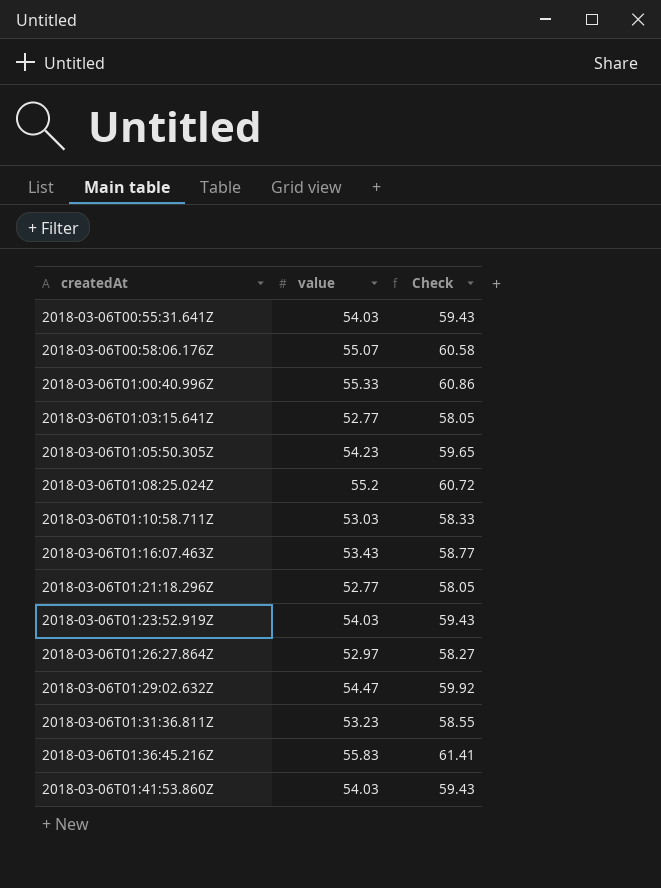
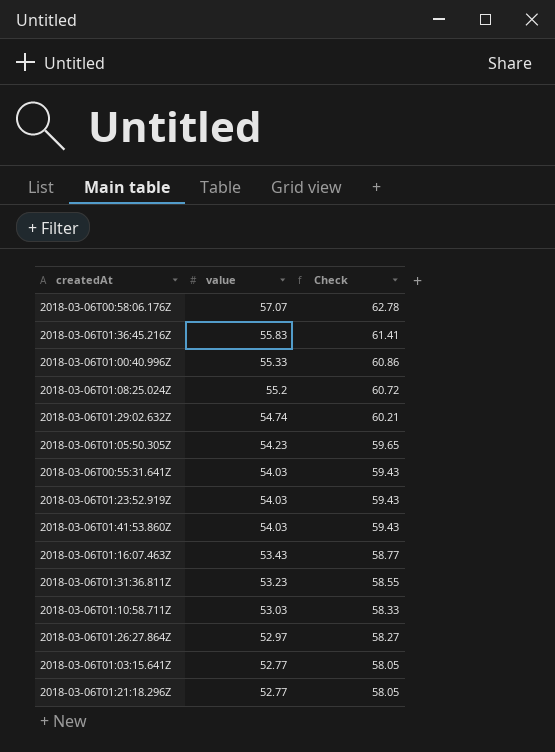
row order: createdAt ascending -> value descending
2018-03-06T00:58:06.176Z | value: 55.07 -> 57.07
2018-03-06T00:58:06.176Z | Check: 60.58 -> 62.78
2018-03-06T01:29:02.632Z | value: 54.47 -> 54.74
2018-03-06T01:29:02.632Z | Check: 59.92 -> 60.21

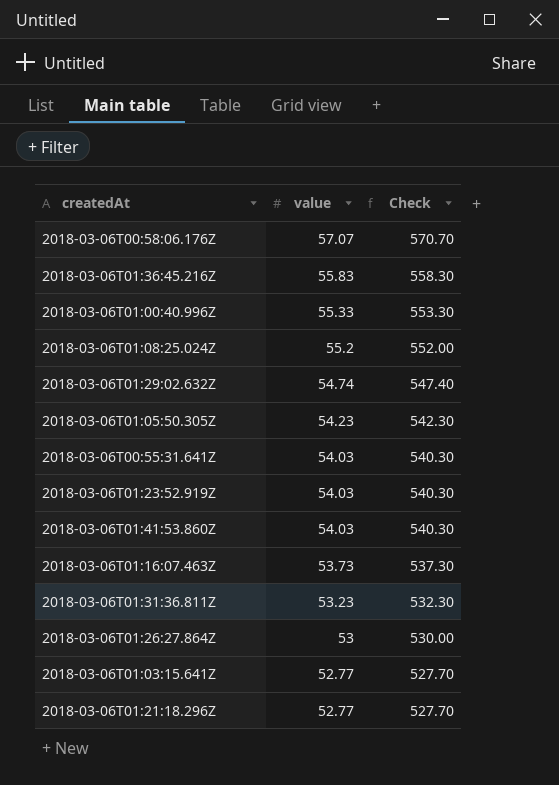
column Check | formula: [value] * 1.1 -> [value] * 10
row 2018-03-06T01:10:58.711Z: 53.03 | 58.33 -> none
2018-03-06T01:16:07.463Z | value: 53.43 -> 53.73
2018-03-06T01:26:27.864Z | value: 52.97 -> 53

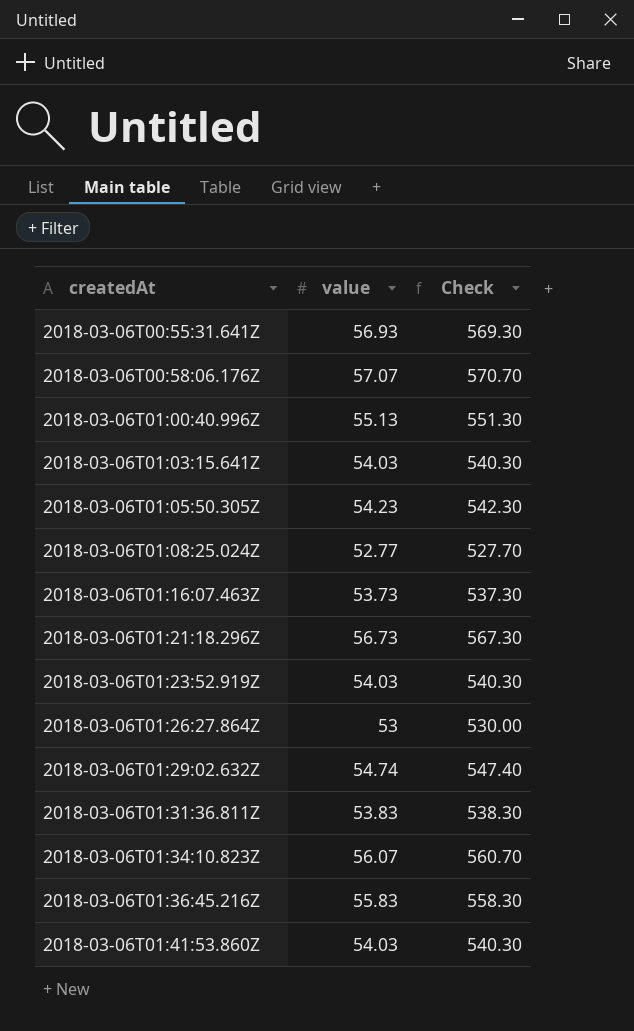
row order: value descending -> createdAt ascending
2018-03-06T00:55:31.641Z | value: 54.03 -> 56.93
2018-03-06T00:55:31.641Z | Check: 540.30 -> 569.30
2018-03-06T01:00:40.996Z | value: 55.33 -> 55.13
2018-03-06T01:00:40.996Z | Check: 553.30 -> 551.30
2018-03-06T01:03:15.641Z | value: 52.77 -> 54.03
2018-03-06T01:03:15.641Z | Check: 527.70 -> 540.30
2018-03-06T01:08:25.024Z | value: 55.2 -> 52.77
2018-03-06T01:08:25.024Z | Check: 552.00 -> 527.70
2018-03-06T01:21:18.296Z | value: 52.77 -> 56.73
2018-03-06T01:21:18.296Z | Check: 527.70 -> 567.30
2018-03-06T01:31:36.811Z | value: 53.23 -> 53.83
2018-03-06T01:31:36.811Z | Check: 532.30 -> 538.30
row 2018-03-06T01:34:10.823Z: none -> 56.07 | 560.70

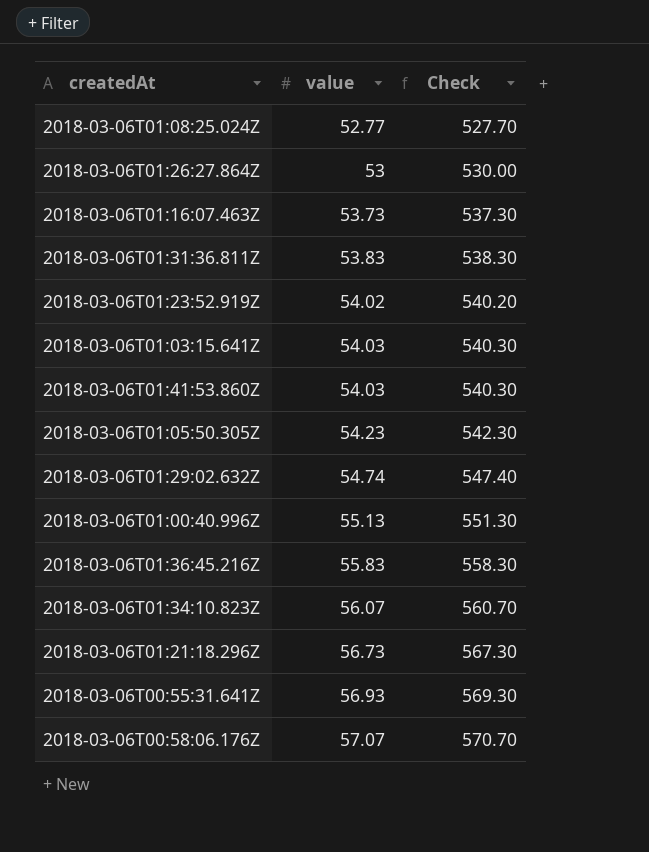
row order: createdAt ascending -> value ascending
2018-03-06T01:23:52.919Z | value: 54.03 -> 54.02
2018-03-06T01:23:52.919Z | Check: 540.30 -> 540.20

